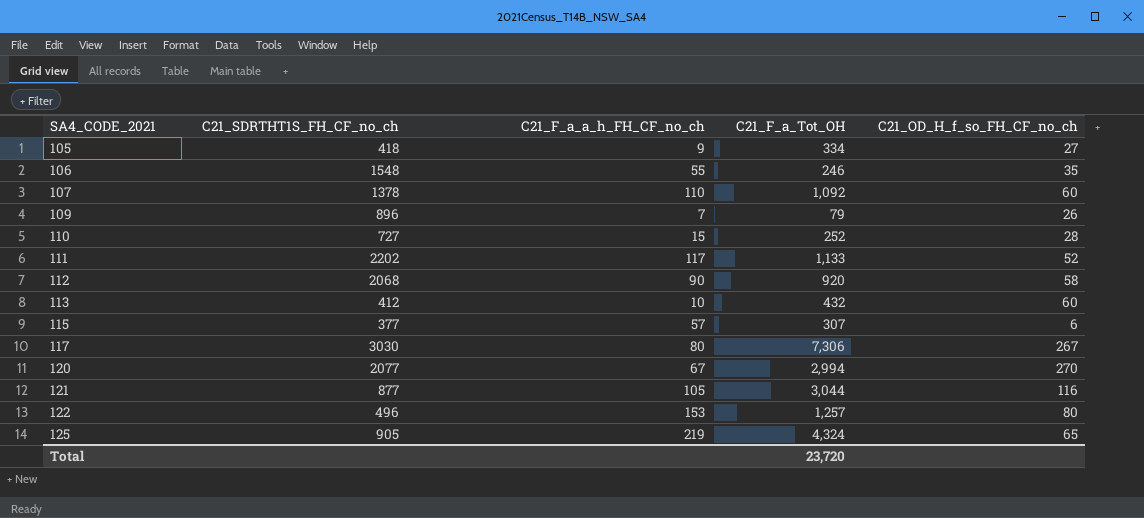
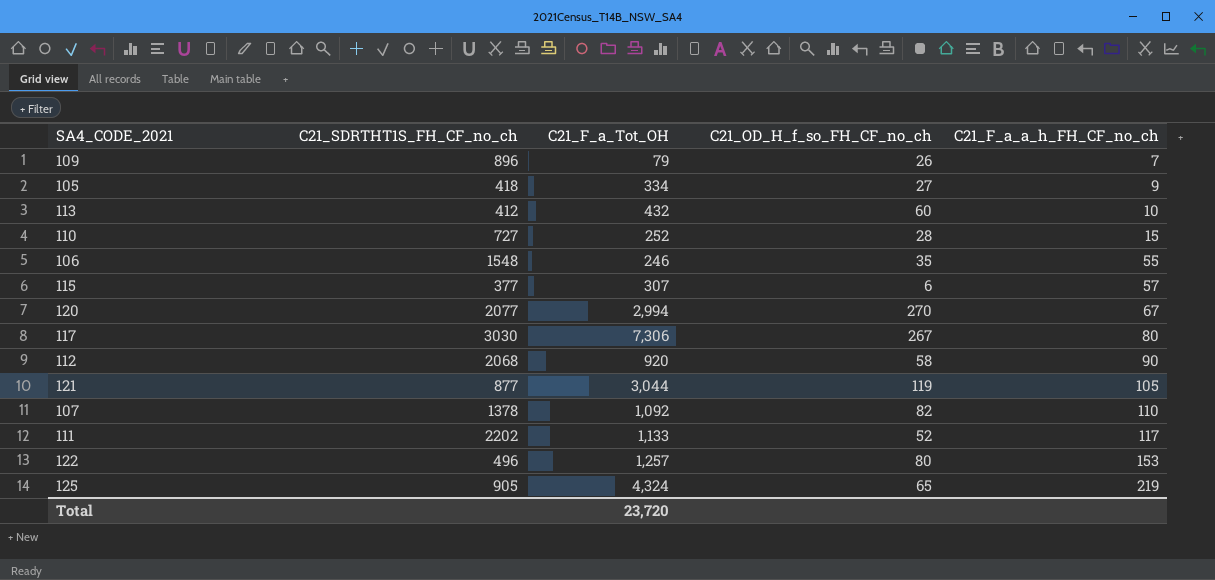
row order: SA4_CODE_2021 ascending -> C21_F_a_a_h_FH_CF_no_ch ascending
column C21_F_a_a_h_FH_CF_no_ch | position: 3 -> 5
121 | C21_OD_H_f_so_FH_CF_no_ch: 116 -> 119
107 | C21_OD_H_f_so_FH_CF_no_ch: 60 -> 82

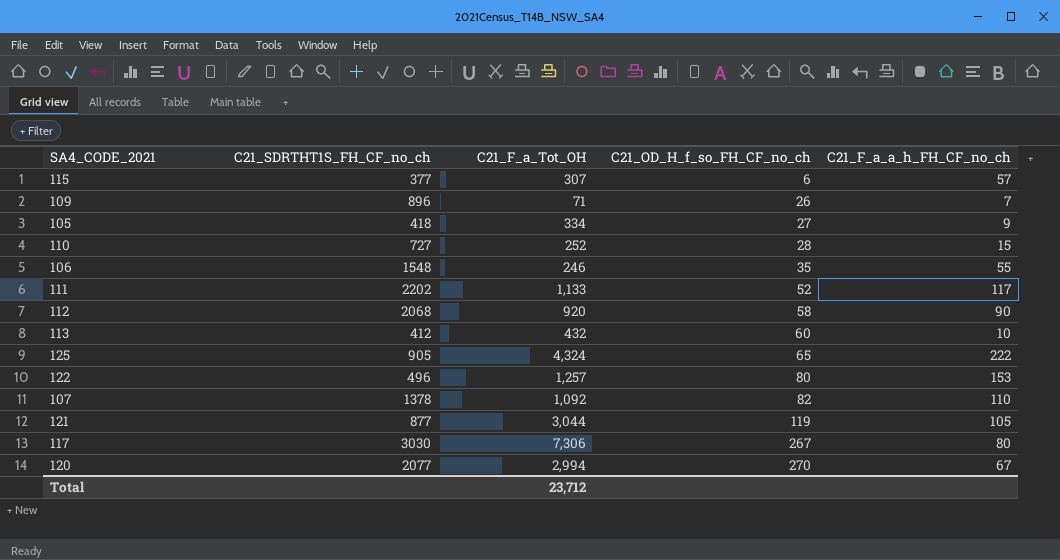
row order: C21_F_a_a_h_FH_CF_no_ch ascending -> C21_OD_H_f_so_FH_CF_no_ch ascending
109 | C21_F_a_Tot_OH: 79 -> 71
125 | C21_F_a_a_h_FH_CF_no_ch: 219 -> 222
Total | C21_F_a_Tot_OH: 23,720 -> 23,712

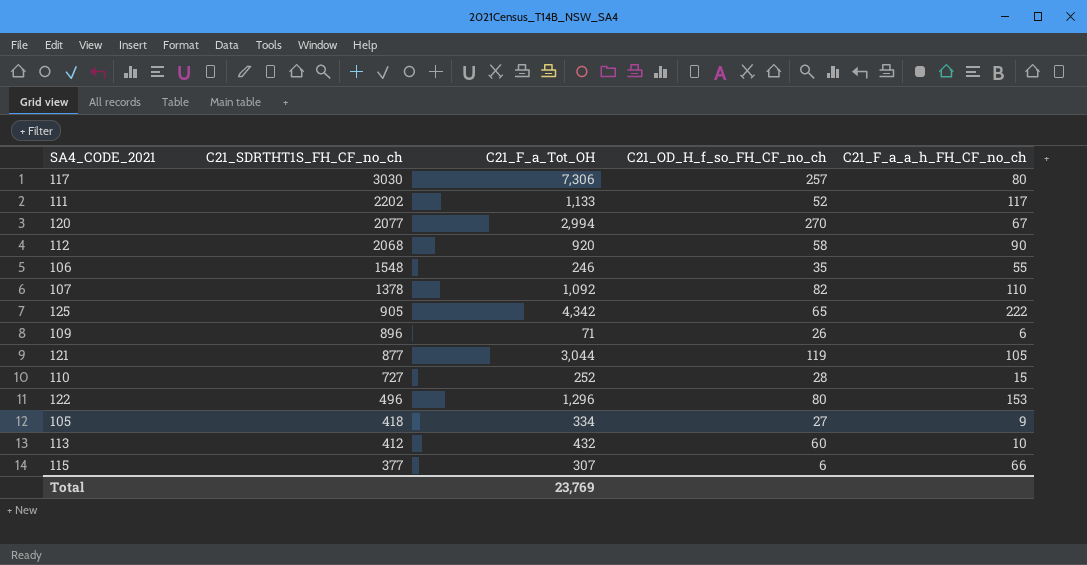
row order: C21_OD_H_f_so_FH_CF_no_ch ascending -> C21_SDRTHT1S_FH_CF_no_ch descending
117 | C21_OD_H_f_so_FH_CF_no_ch: 267 -> 257
125 | C21_F_a_Tot_OH: 4,324 -> 4,342
109 | C21_F_a_a_h_FH_CF_no_ch: 7 -> 6
122 | C21_F_a_Tot_OH: 1,257 -> 1,296
115 | C21_F_a_a_h_FH_CF_no_ch: 57 -> 66
Total | C21_F_a_Tot_OH: 23,712 -> 23,769

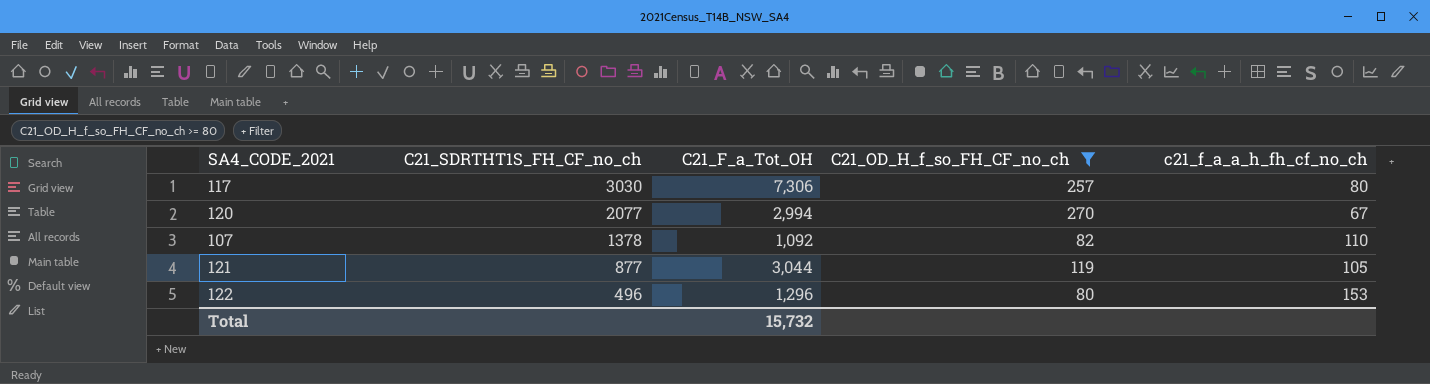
filter: none -> C21_OD_H_f_so_FH_CF_no_ch >= 80
column name: C21_F_a_a_h_FH_CF_no_ch -> c21_f_a_a_h_fh_cf_no_ch
Total | C21_F_a_Tot_OH: 23,769 -> 15,732

